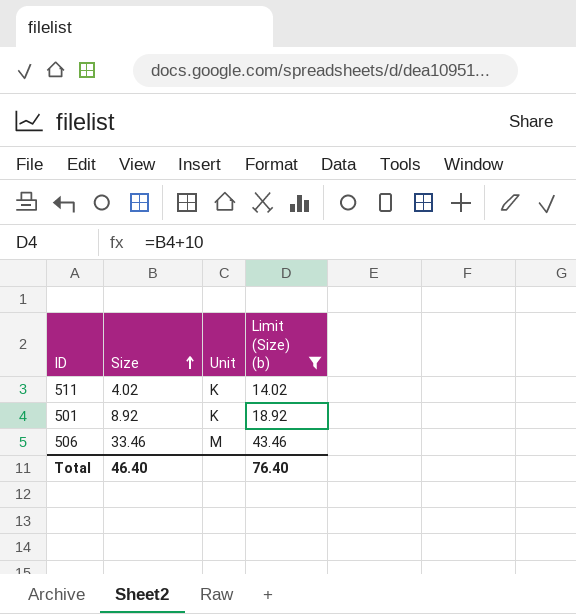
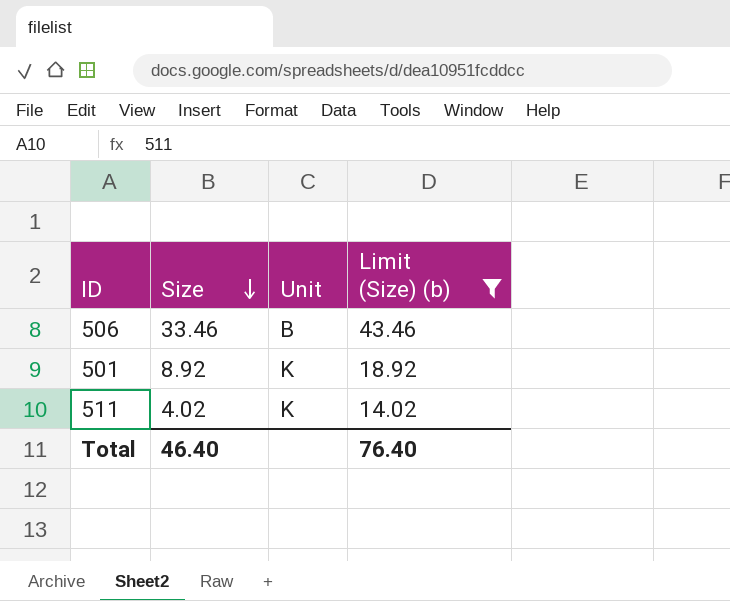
row order: Size ascending -> Size descending
506 | Unit: M -> B

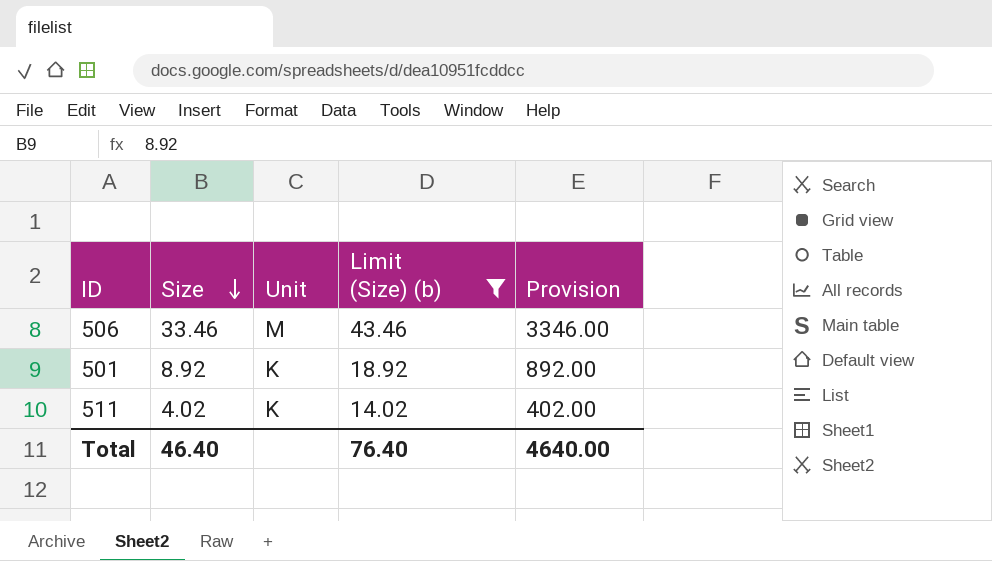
column Provision | formula: none -> [Size] * 100
506 | Unit: B -> M

